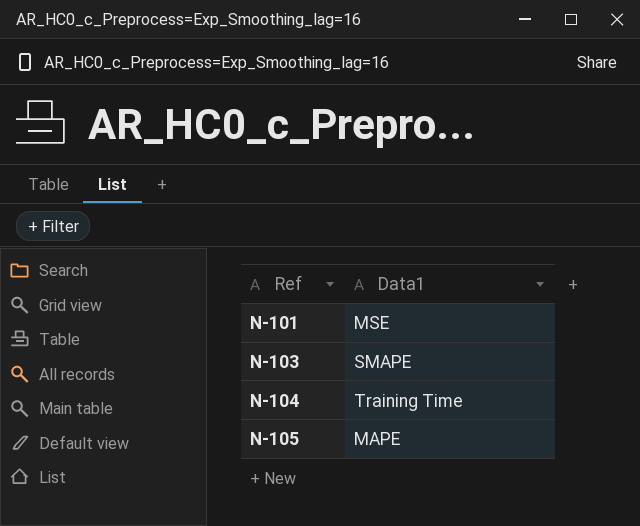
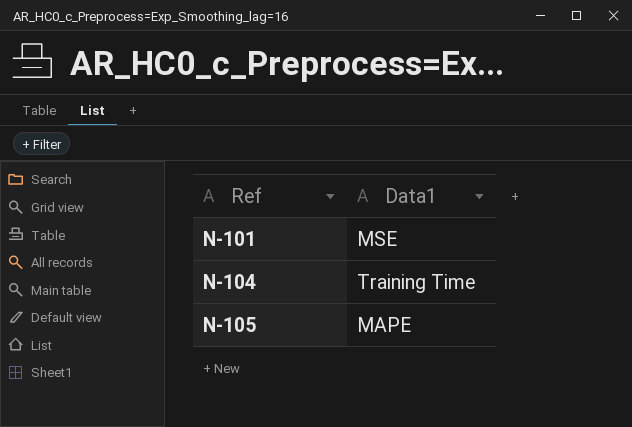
row N-103: SMAPE -> none

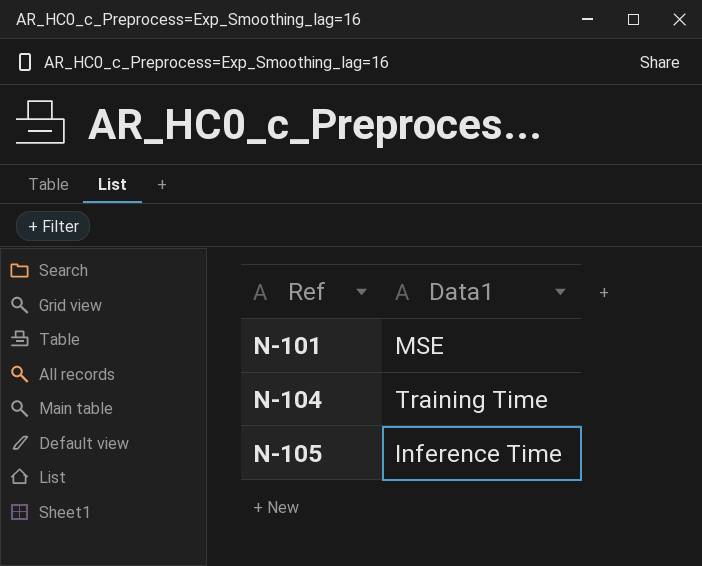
N-105 | Data1: MAPE -> Inference Time

